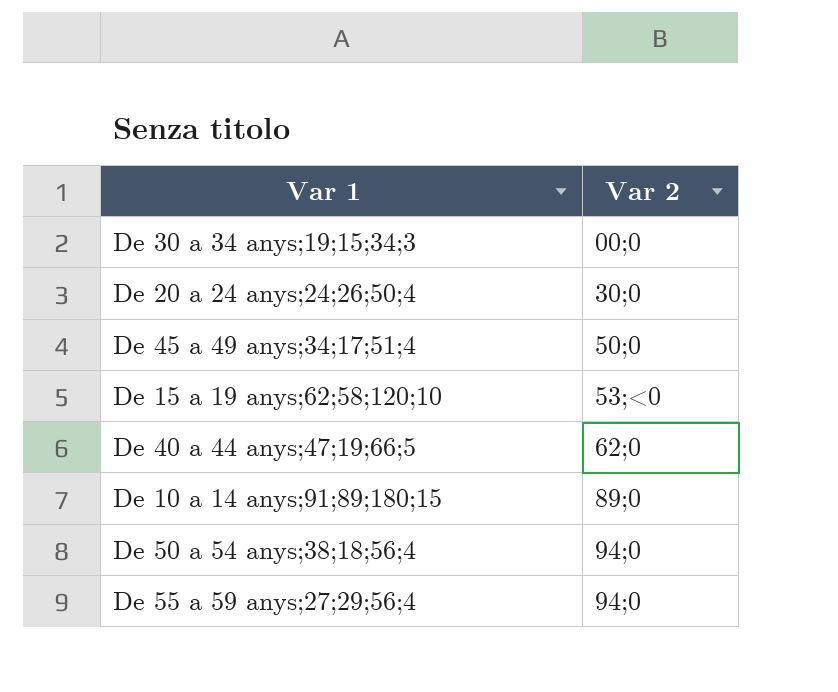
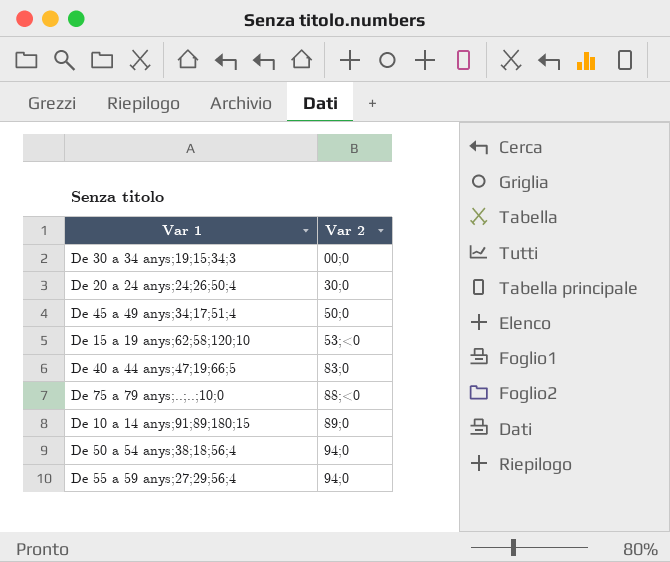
De 40 a 44 anys;47;19;66;5 | Var 2: 62;0 -> 83;0
row De 75 a 79 anys;..;..;10;0: none -> 88;<0

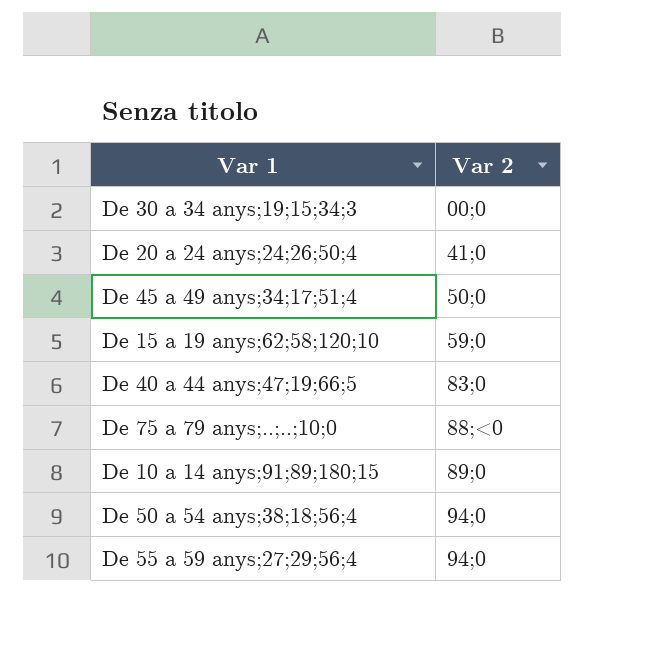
De 20 a 24 anys;24;26;50;4 | Var 2: 30;0 -> 41;0
De 15 a 19 anys;62;58;120;10 | Var 2: 53;<0 -> 59;0

